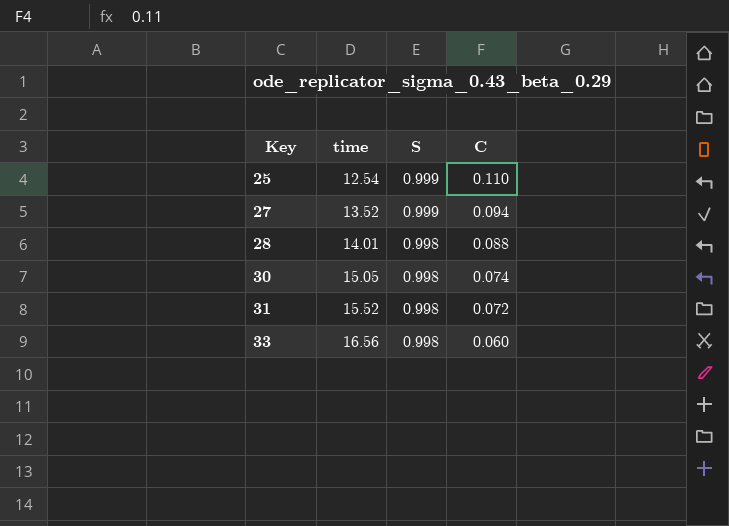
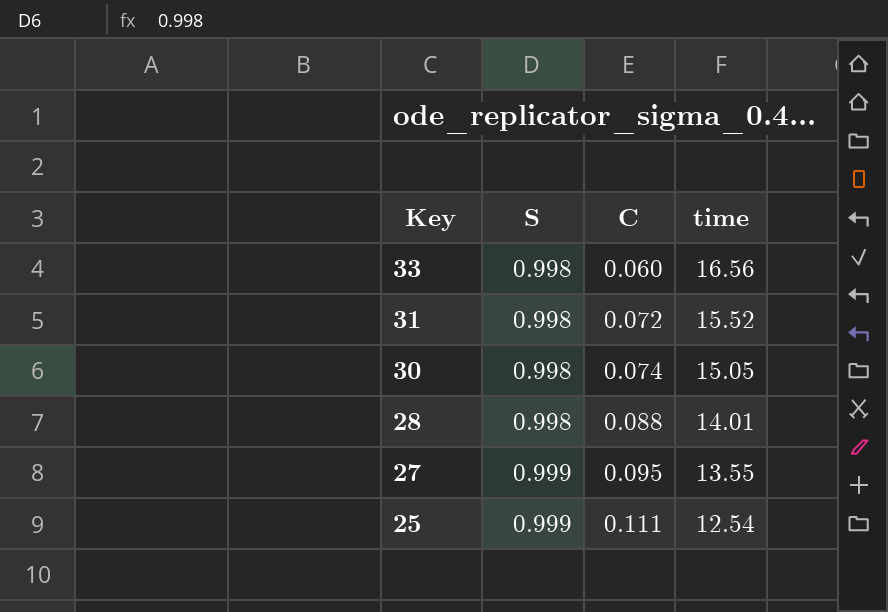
row order: Key ascending -> Key descending
column time | position: 2 -> 4
27 | C: 0.094 -> 0.095
27 | time: 13.52 -> 13.55
25 | C: 0.110 -> 0.111

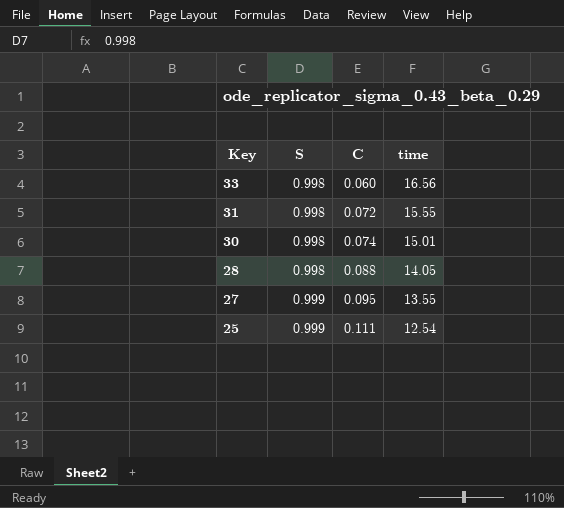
31 | time: 15.52 -> 15.55
30 | time: 15.05 -> 15.01
28 | time: 14.01 -> 14.05

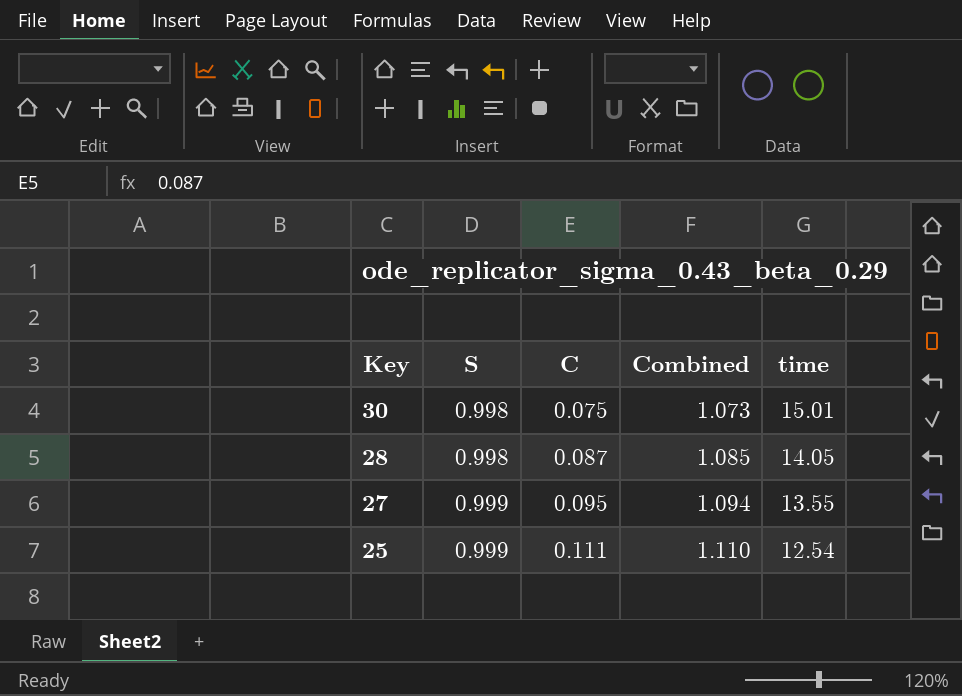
column Combined | formula: none -> [S] + [C]
row 33: 0.998 | 0.060 | 16.56 -> none
row 31: 0.998 | 0.072 | 15.55 -> none
30 | C: 0.074 -> 0.075
28 | C: 0.088 -> 0.087

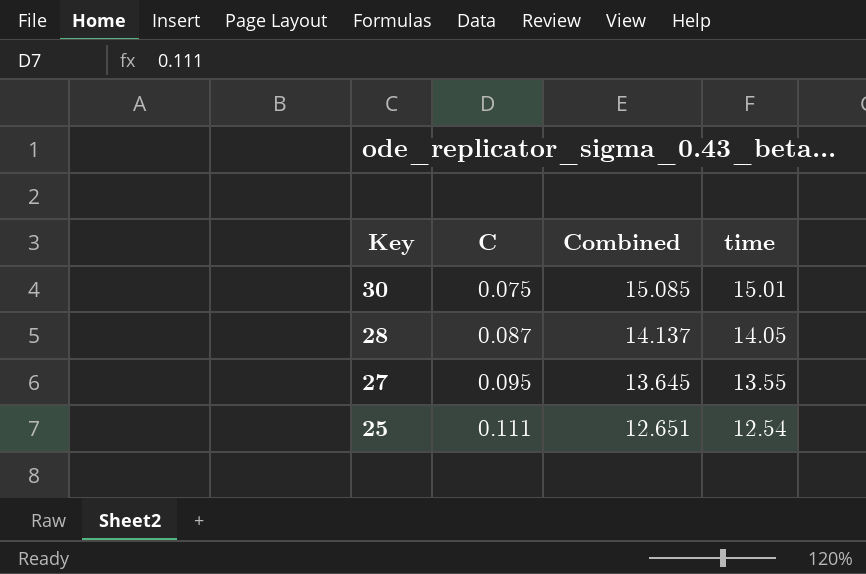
column S | position: 2 -> none
column Combined | formula: [S] + [C] -> [C] + [time]

